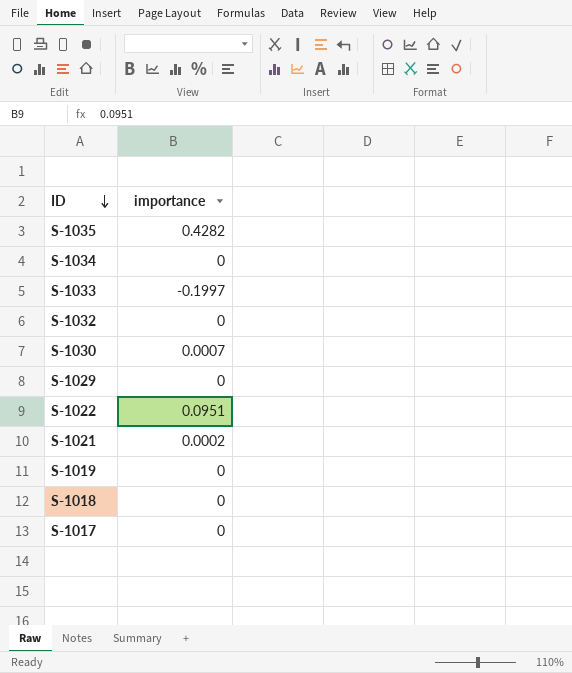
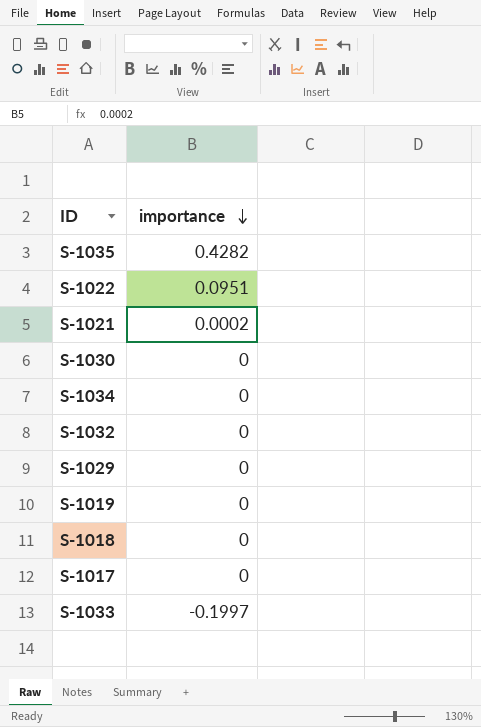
row order: ID descending -> importance descending
S-1030 | importance: 0.0007 -> 0

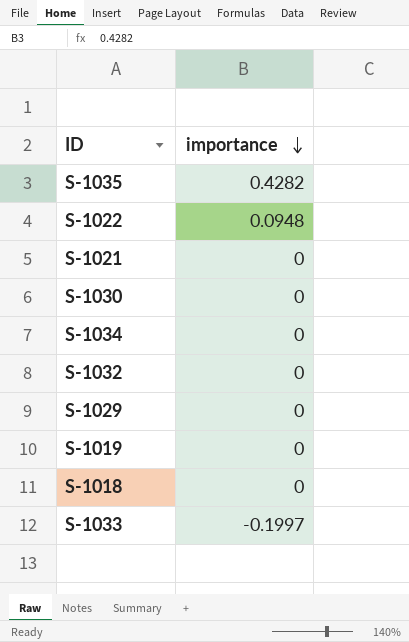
row S-1017: 0 -> none
S-1022 | importance: 0.0951 -> 0.0948
S-1021 | importance: 0.0002 -> 0

